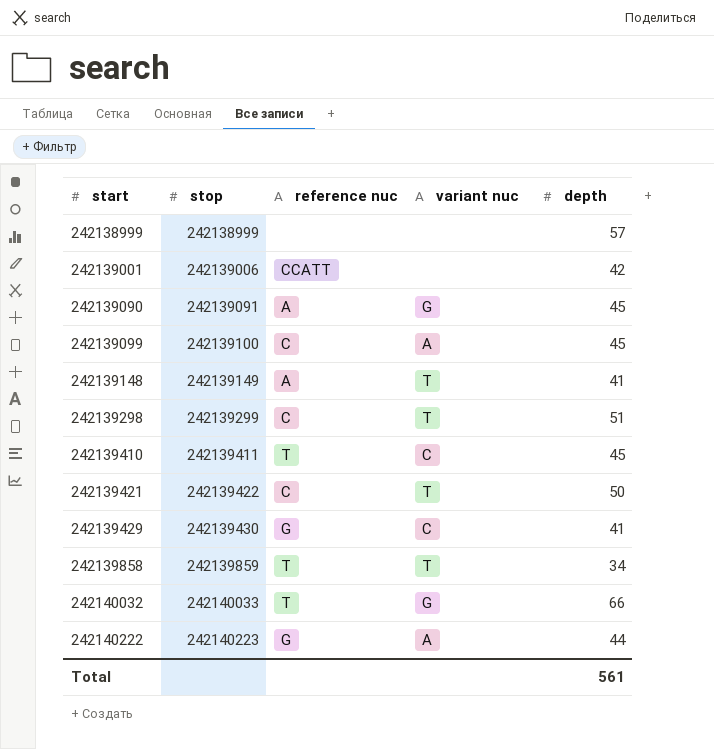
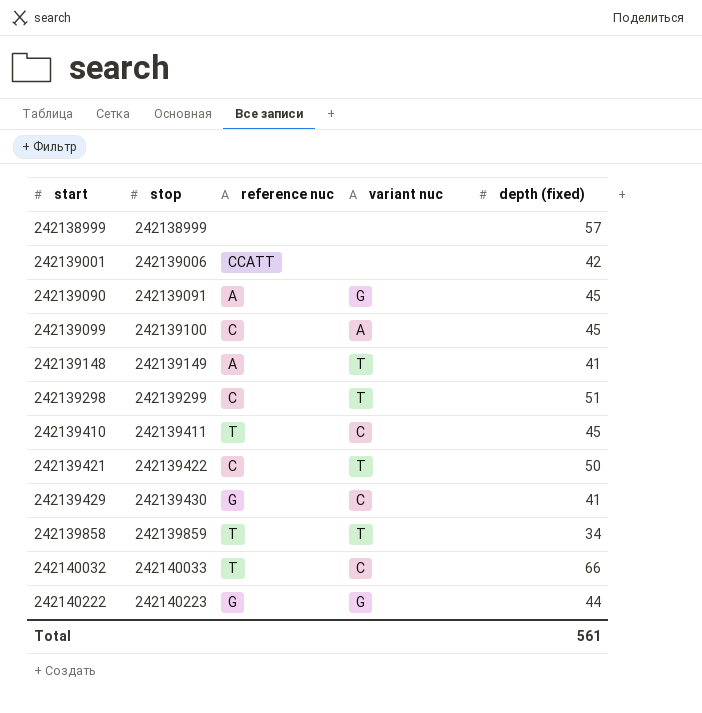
column name: depth -> depth (fixed)
242140032 | variant nuc: G -> C
242140222 | variant nuc: A -> G

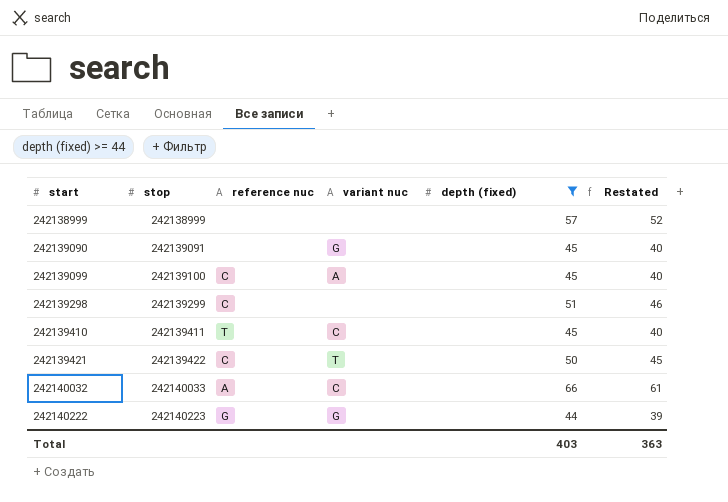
filter: none -> depth (fixed) >= 44
column Restated | formula: none -> [depth (fixed)] - 5
242139090 | reference nuc: A -> none
242139298 | variant nuc: T -> none
242140032 | reference nuc: T -> A
Total | depth (fixed): 561 -> 403

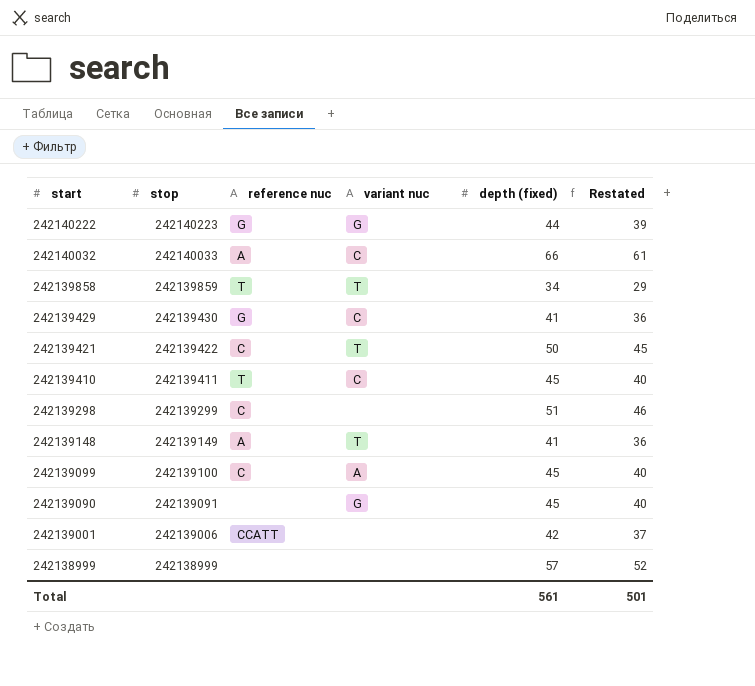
filter: depth (fixed) >= 44 -> none
row order: start ascending -> start descending
Total | depth (fixed): 403 -> 561
Total | Restated: 363 -> 501

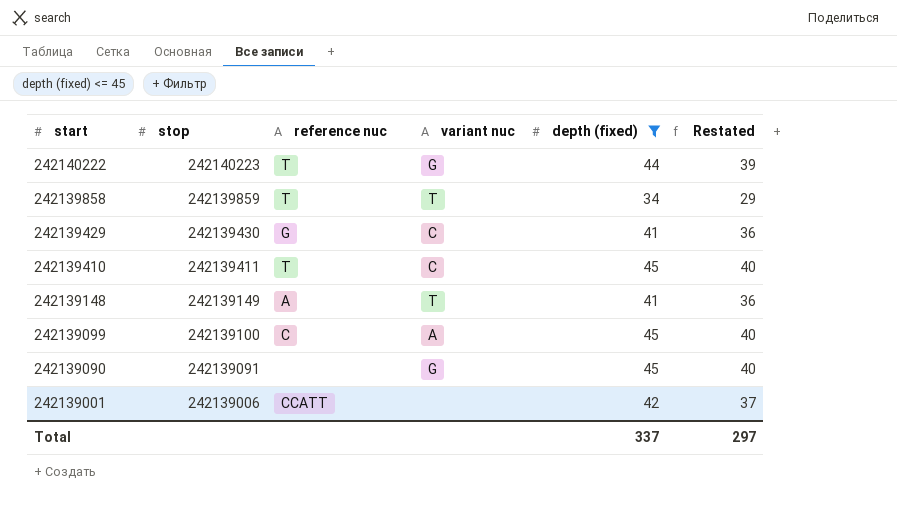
filter: none -> depth (fixed) <= 45
242140222 | reference nuc: G -> T
Total | depth (fixed): 561 -> 337
Total | Restated: 501 -> 297

